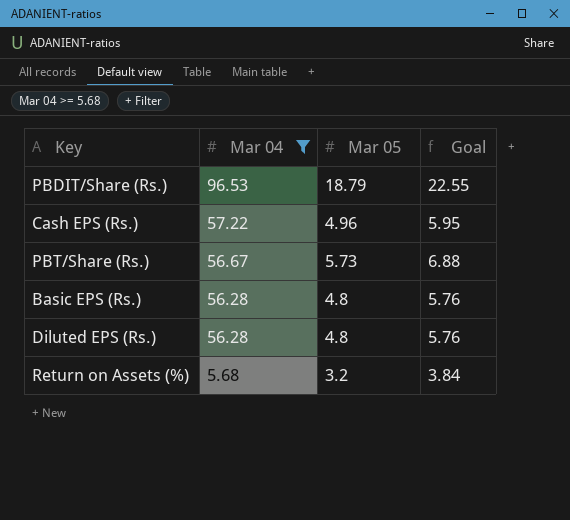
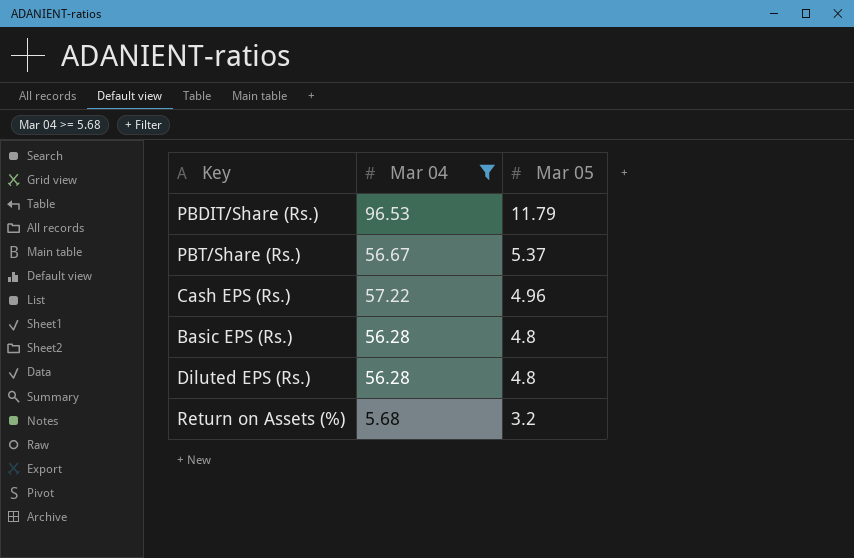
row order: Mar 04 descending -> Mar 05 descending
column Goal | formula: [Mar 05] * 1.2 -> none
PBDIT/Share (Rs.) | Mar 05: 18.79 -> 11.79
PBT/Share (Rs.) | Mar 05: 5.73 -> 5.37

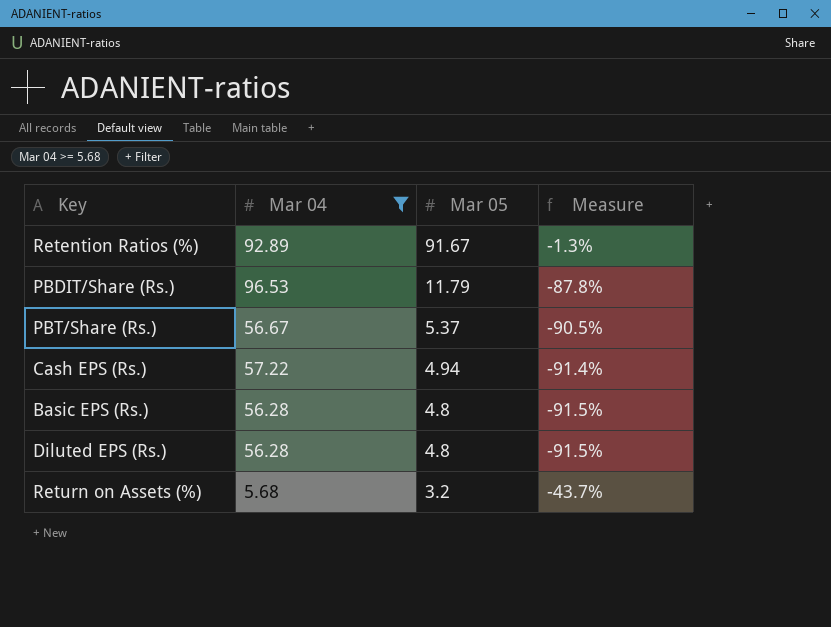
column Measure | formula: none -> ([Mar 05] - [Mar 04]) / [Mar 04]
row Retention Ratios (%): none -> 92.89 | 91.67 | -1.3%
Cash EPS (Rs.) | Mar 05: 4.96 -> 4.94

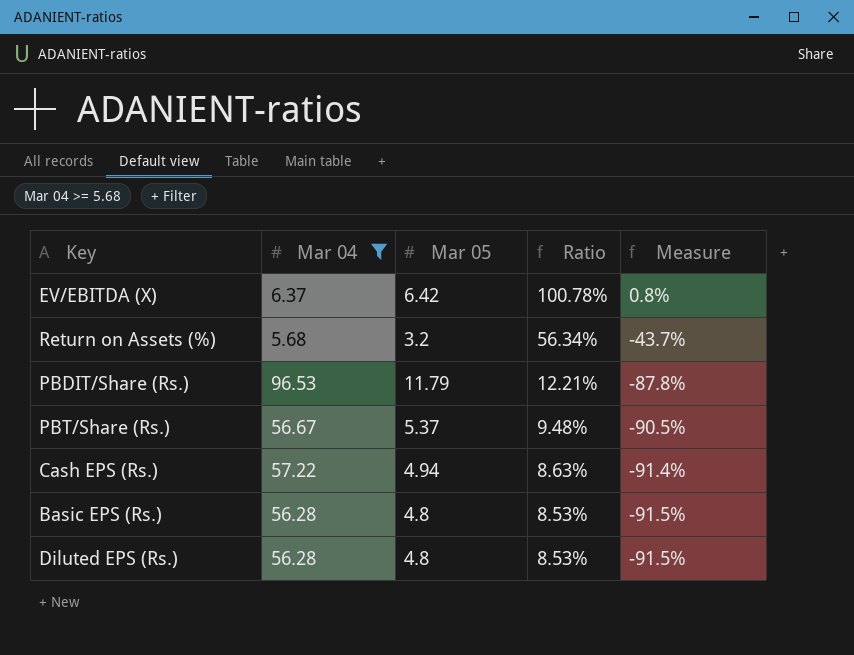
row order: Mar 05 descending -> Ratio descending
column Ratio | formula: none -> [Mar 05] / [Mar 04]
row Retention Ratios (%): 92.89 | 91.67 | -1.3% -> none
row EV/EBITDA (X): none -> 6.37 | 6.42 | 100.78% | 0.8%

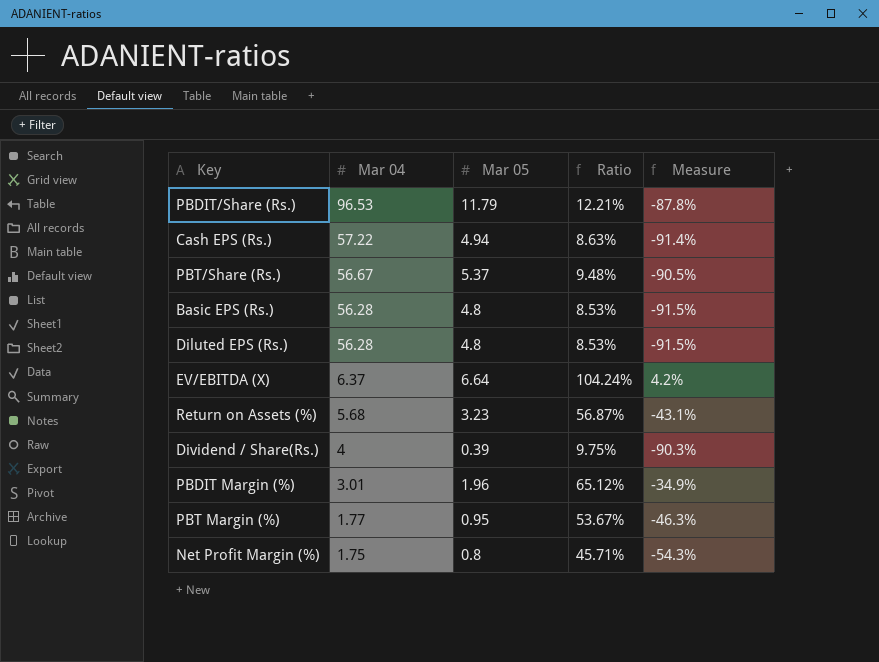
filter: Mar 04 >= 5.68 -> none
row order: Ratio descending -> Mar 04 descending
EV/EBITDA (X) | Mar 05: 6.42 -> 6.64
EV/EBITDA (X) | Ratio: 100.78% -> 104.24%
EV/EBITDA (X) | Measure: 0.8% -> 4.2%
Return on Assets (%) | Mar 05: 3.2 -> 3.23
Return on Assets (%) | Ratio: 56.34% -> 56.87%
Return on Assets (%) | Measure: -43.7% -> -43.1%

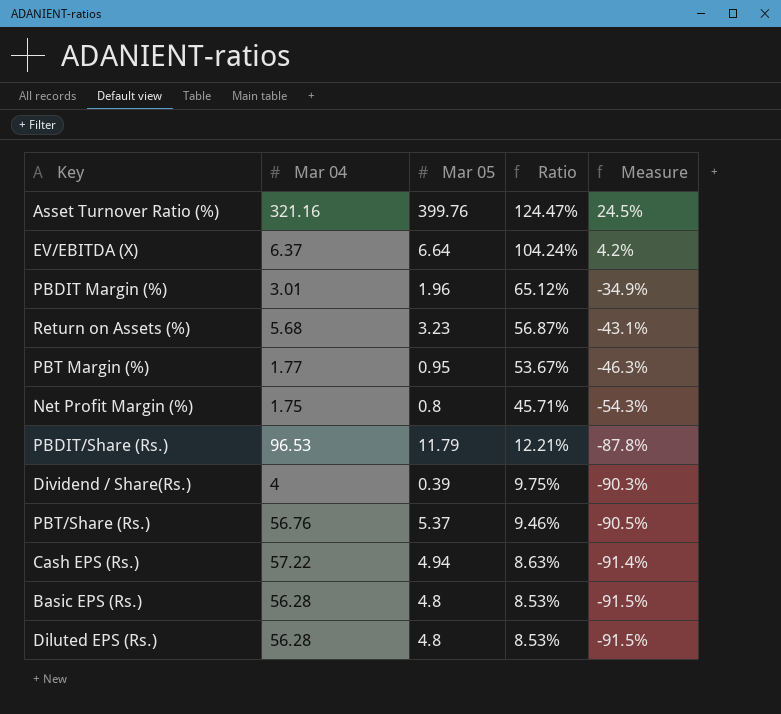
row order: Mar 04 descending -> Ratio descending
row Asset Turnover Ratio (%): none -> 321.16 | 399.76 | 124.47% | 24.5%
PBT/Share (Rs.) | Mar 04: 56.67 -> 56.76
PBT/Share (Rs.) | Ratio: 9.48% -> 9.46%

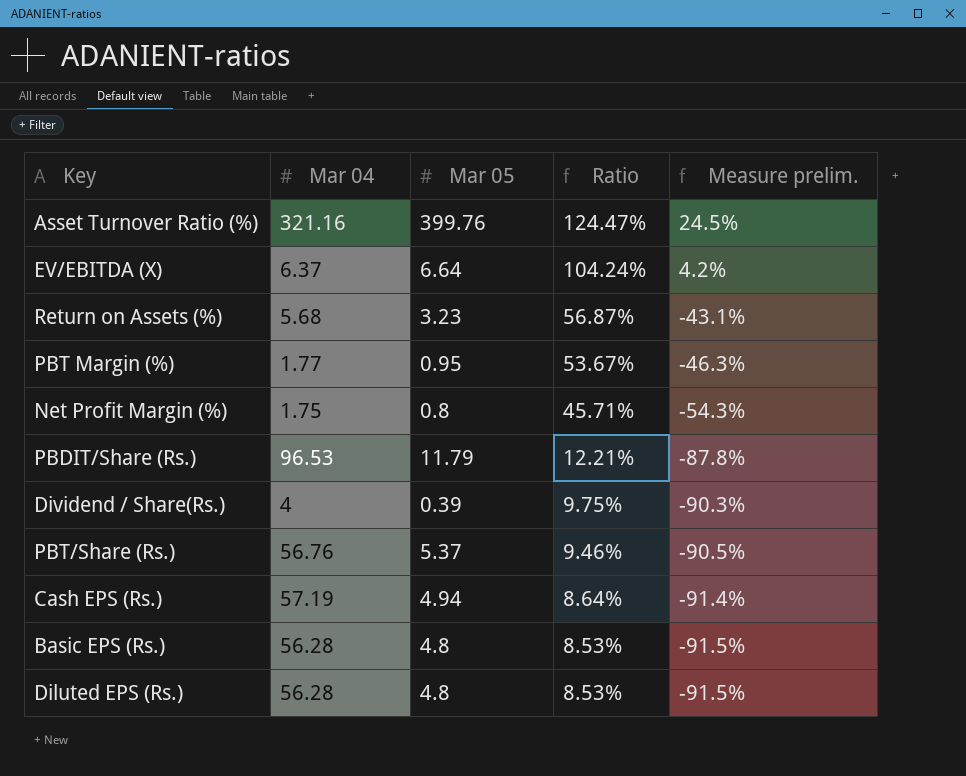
column name: Measure -> Measure prelim.
row PBDIT Margin (%): 3.01 | 1.96 | 65.12% | -34.9% -> none
Cash EPS (Rs.) | Mar 04: 57.22 -> 57.19
Cash EPS (Rs.) | Ratio: 8.63% -> 8.64%

